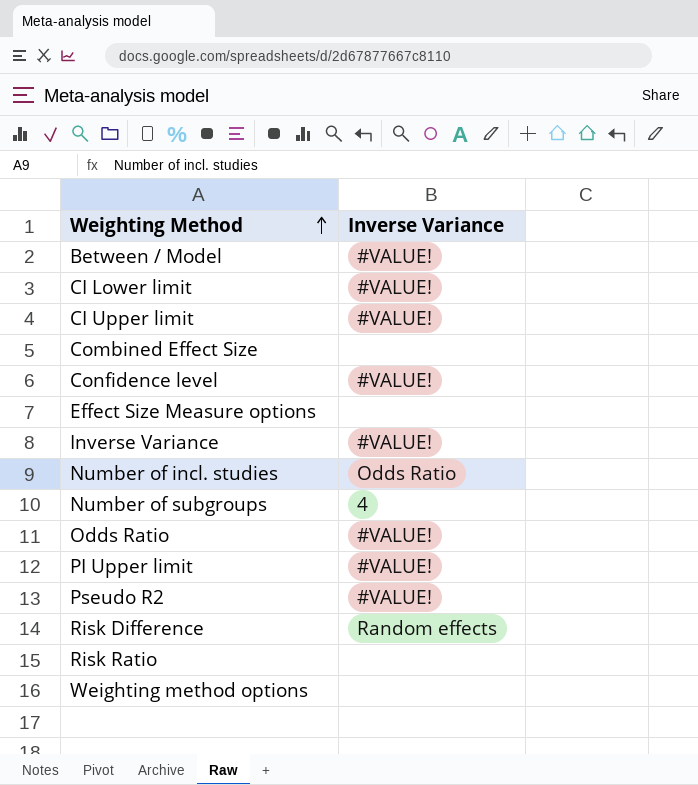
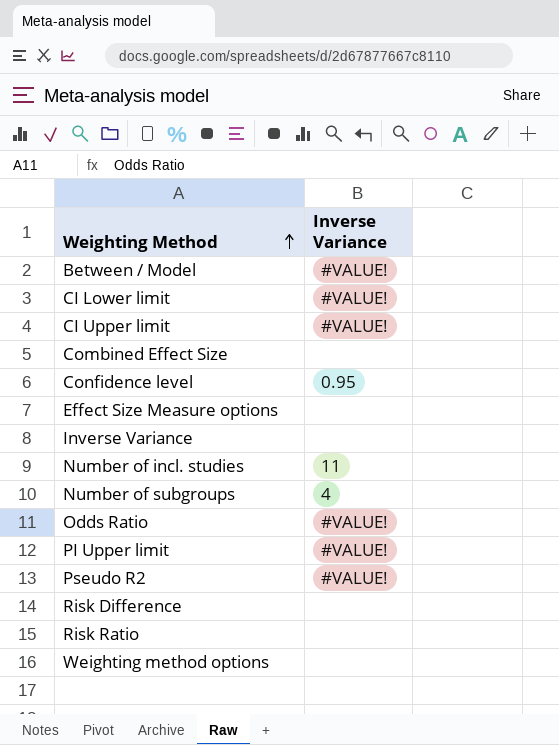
Confidence level | Inverse Variance: #VALUE! -> 0.95
Inverse Variance | Inverse Variance: #VALUE! -> none
Number of incl. studies | Inverse Variance: Odds Ratio -> 11
Risk Difference | Inverse Variance: Random effects -> none

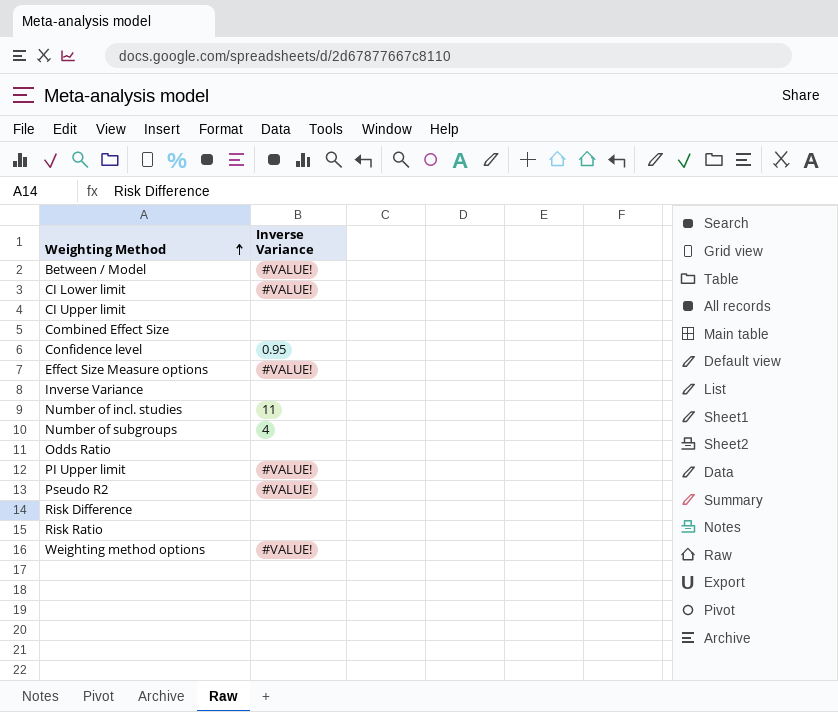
CI Upper limit | Inverse Variance: #VALUE! -> none
Effect Size Measure options | Inverse Variance: none -> #VALUE!
Odds Ratio | Inverse Variance: #VALUE! -> none
Weighting method options | Inverse Variance: none -> #VALUE!

